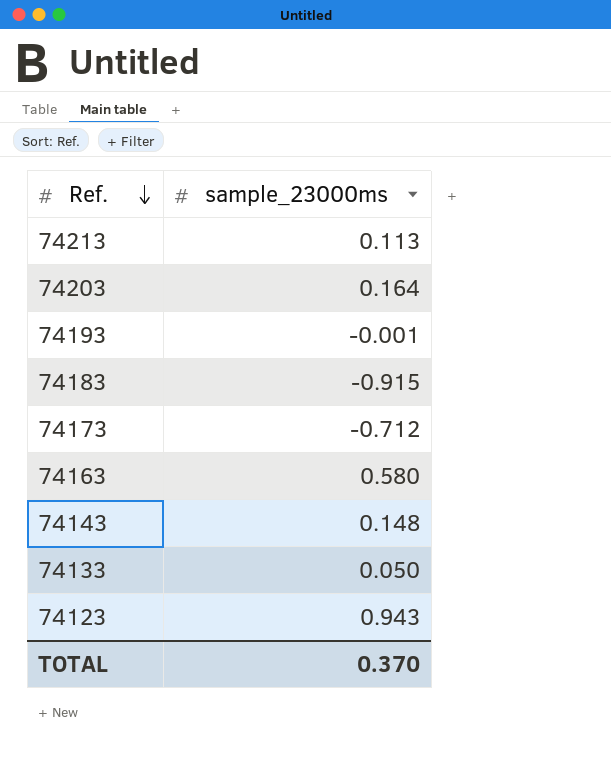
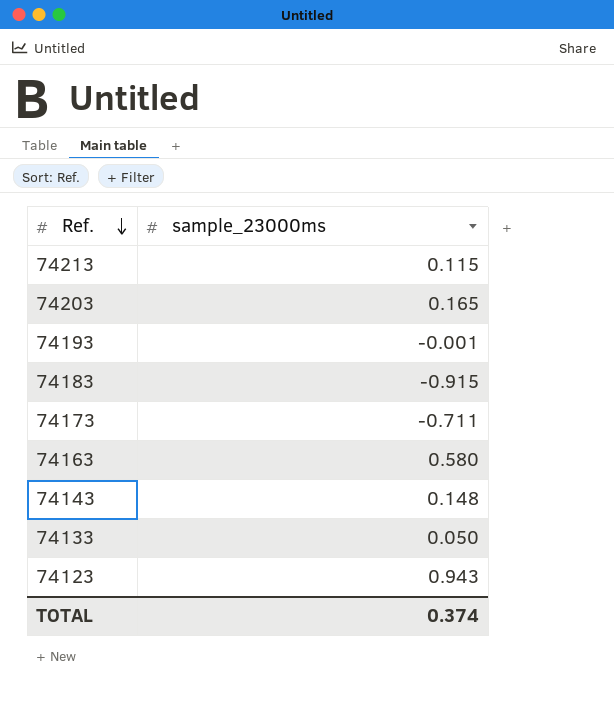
74213 | sample_23000ms: 0.113 -> 0.115
74203 | sample_23000ms: 0.164 -> 0.165
74173 | sample_23000ms: -0.712 -> -0.711
TOTAL | sample_23000ms: 0.370 -> 0.374

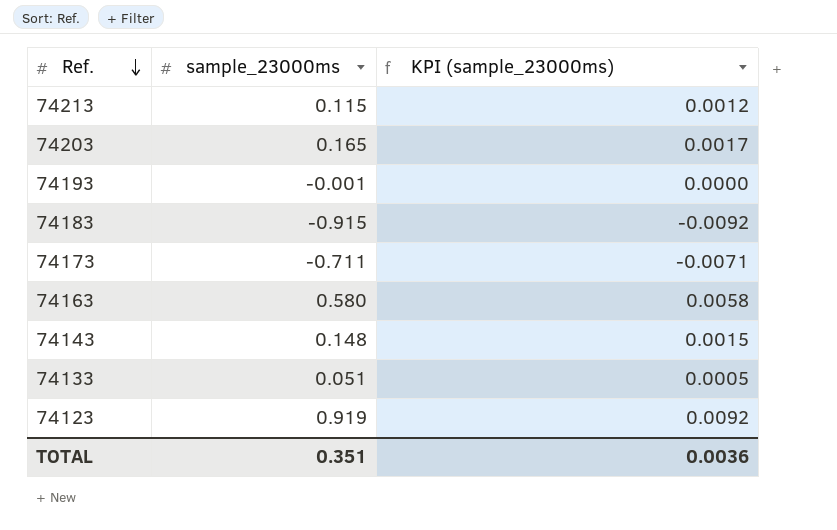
column KPI (sample_23000ms) | formula: none -> [sample_23000ms] * 0.01
74133 | sample_23000ms: 0.050 -> 0.051
74123 | sample_23000ms: 0.943 -> 0.919
TOTAL | sample_23000ms: 0.374 -> 0.351

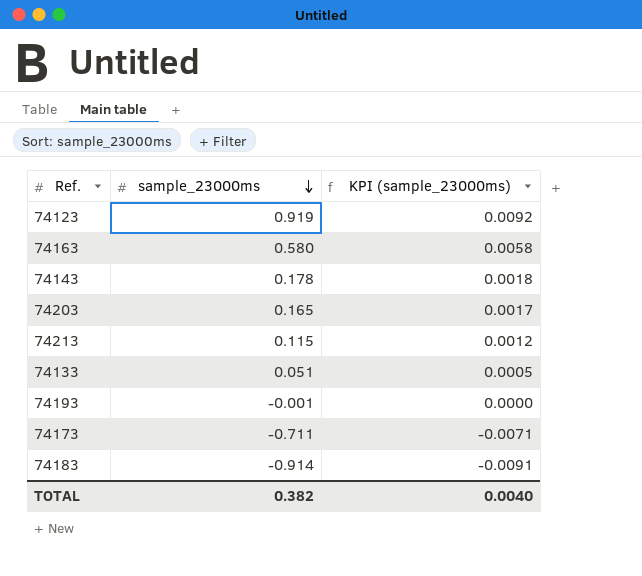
row order: Ref. descending -> sample_23000ms descending
74143 | sample_23000ms: 0.148 -> 0.178
74143 | KPI (sample_23000ms): 0.0015 -> 0.0018
74183 | sample_23000ms: -0.915 -> -0.914
74183 | KPI (sample_23000ms): -0.0092 -> -0.0091
TOTAL | sample_23000ms: 0.351 -> 0.382
TOTAL | KPI (sample_23000ms): 0.0036 -> 0.0040

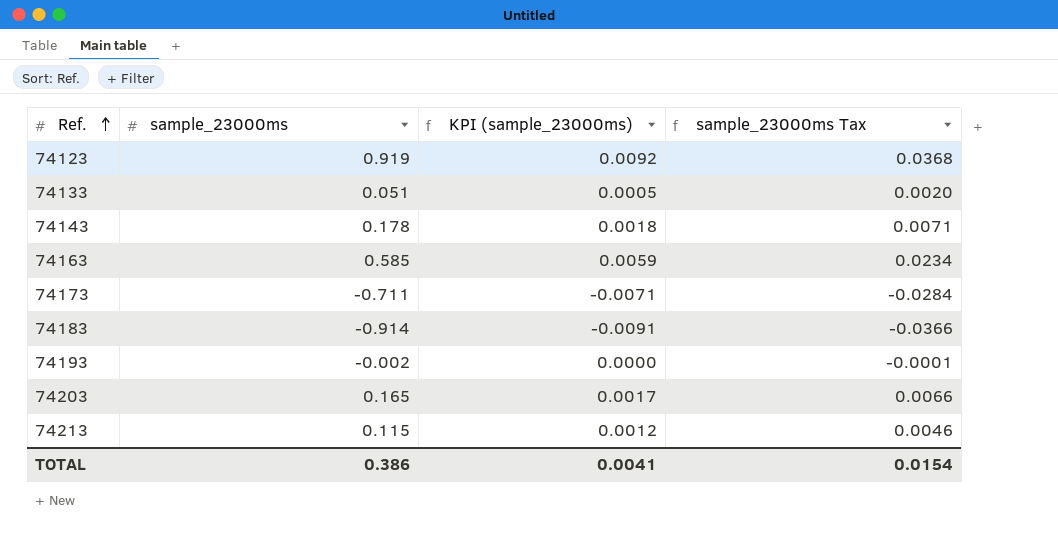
row order: sample_23000ms descending -> Ref. ascending
column sample_23000ms Tax | formula: none -> [sample_23000ms] * 0.04
74163 | sample_23000ms: 0.580 -> 0.585
74163 | KPI (sample_23000ms): 0.0058 -> 0.0059
74193 | sample_23000ms: -0.001 -> -0.002
TOTAL | sample_23000ms: 0.382 -> 0.386
TOTAL | KPI (sample_23000ms): 0.0040 -> 0.0041

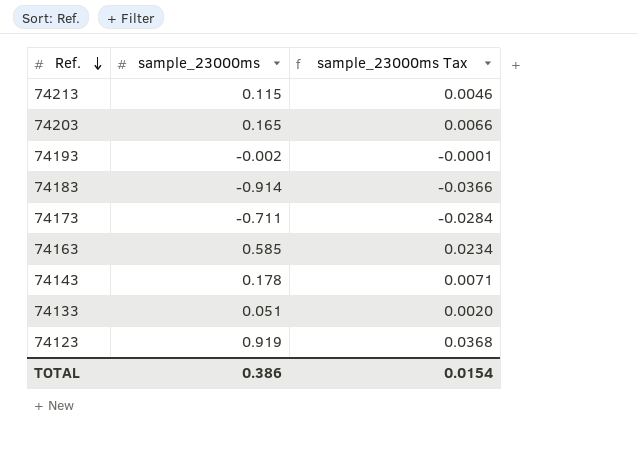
row order: Ref. ascending -> Ref. descending
column KPI (sample_23000ms) | formula: [sample_23000ms] * 0.01 -> none

